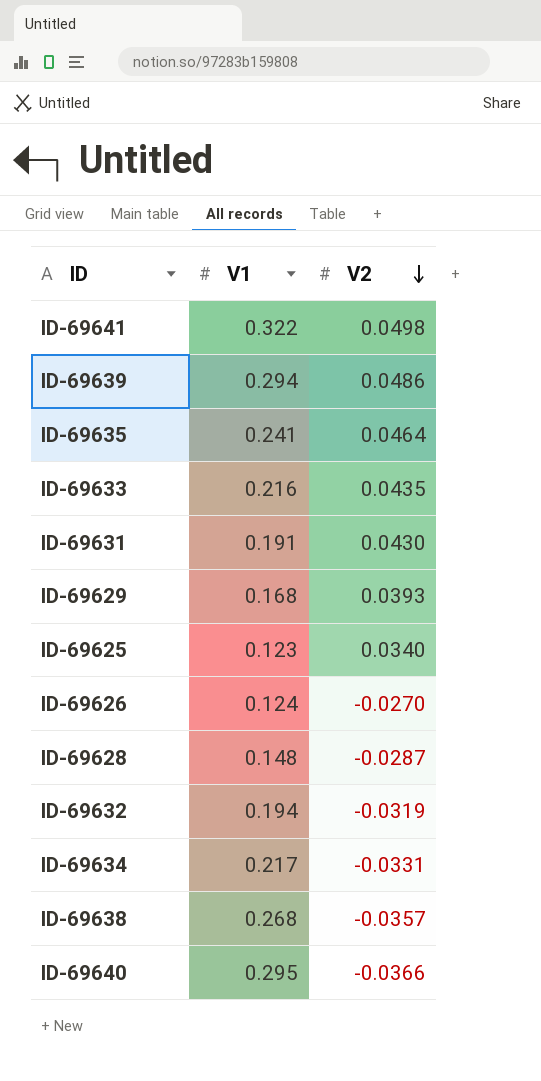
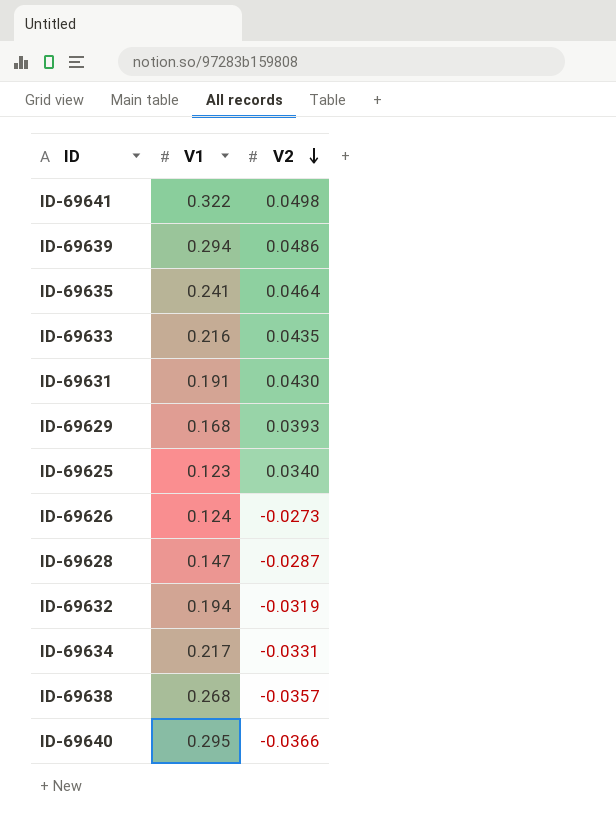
ID-69626 | V2: -0.0270 -> -0.0273
ID-69628 | V1: 0.148 -> 0.147

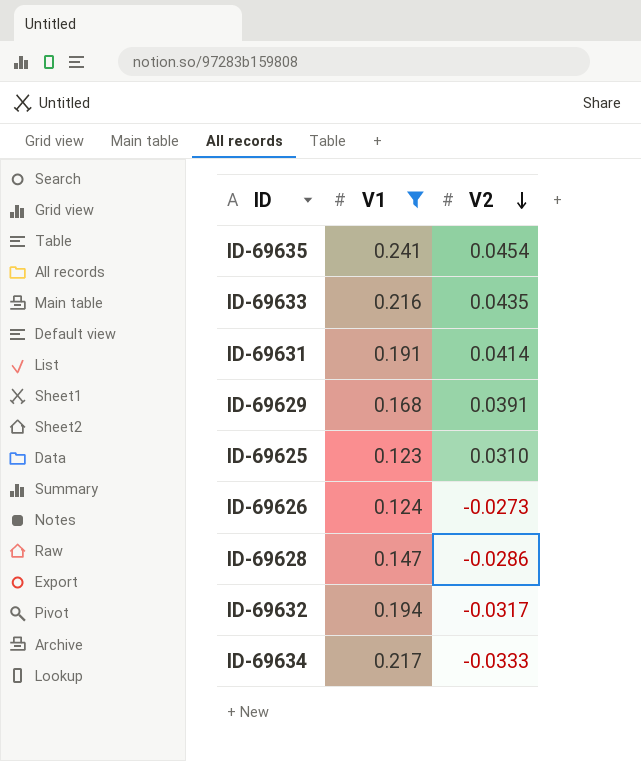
filter: none -> V1 <= 0.241
ID-69635 | V2: 0.0464 -> 0.0454
ID-69631 | V2: 0.0430 -> 0.0414
ID-69629 | V2: 0.0393 -> 0.0391
ID-69625 | V2: 0.0340 -> 0.0310
ID-69628 | V2: -0.0287 -> -0.0286
ID-69632 | V2: -0.0319 -> -0.0317
ID-69634 | V2: -0.0331 -> -0.0333

